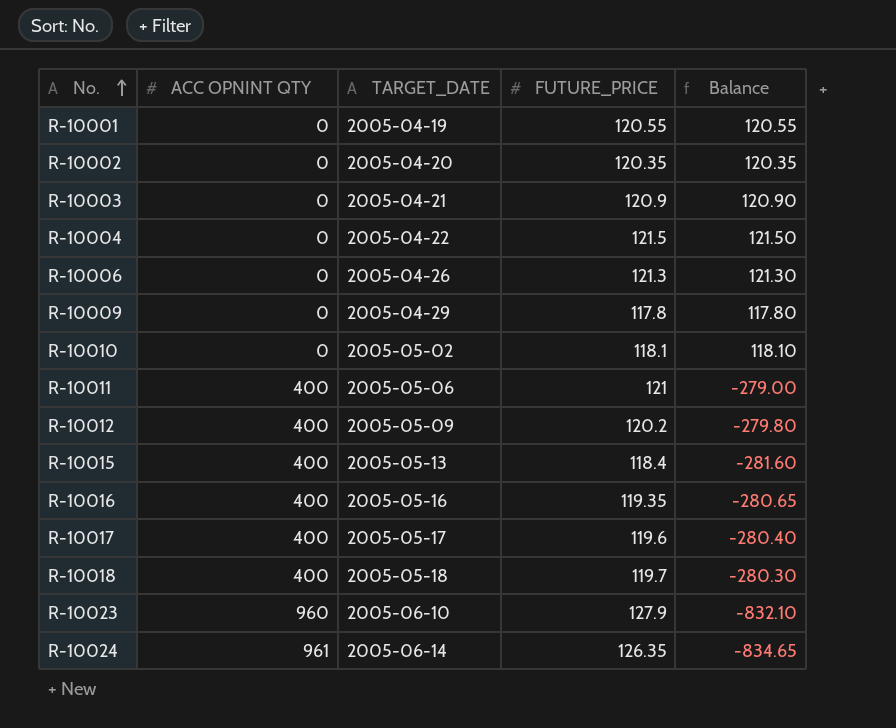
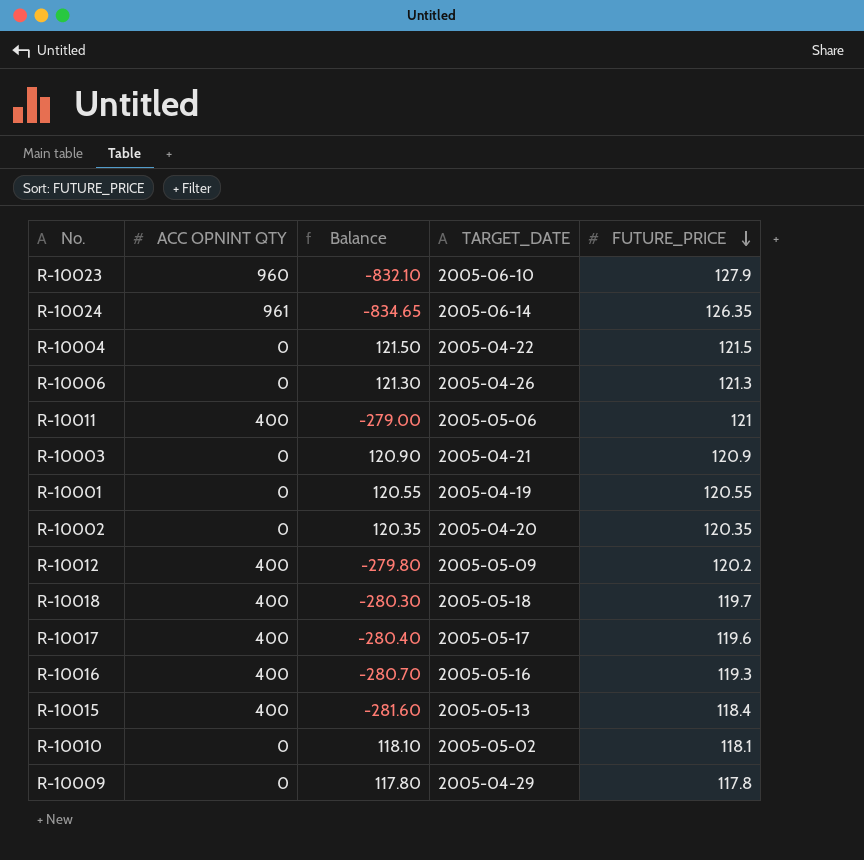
row order: No. ascending -> FUTURE_PRICE descending
column Balance | position: 5 -> 3
R-10016 | Balance: -280.65 -> -280.70
R-10016 | FUTURE_PRICE: 119.35 -> 119.3

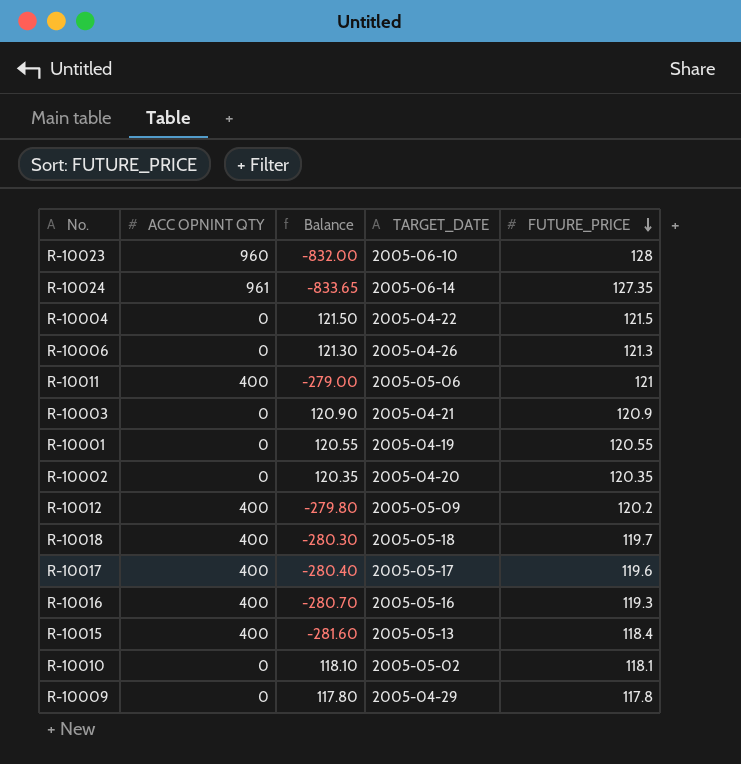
R-10023 | Balance: -832.10 -> -832.00
R-10023 | FUTURE_PRICE: 127.9 -> 128
R-10024 | Balance: -834.65 -> -833.65
R-10024 | FUTURE_PRICE: 126.35 -> 127.35

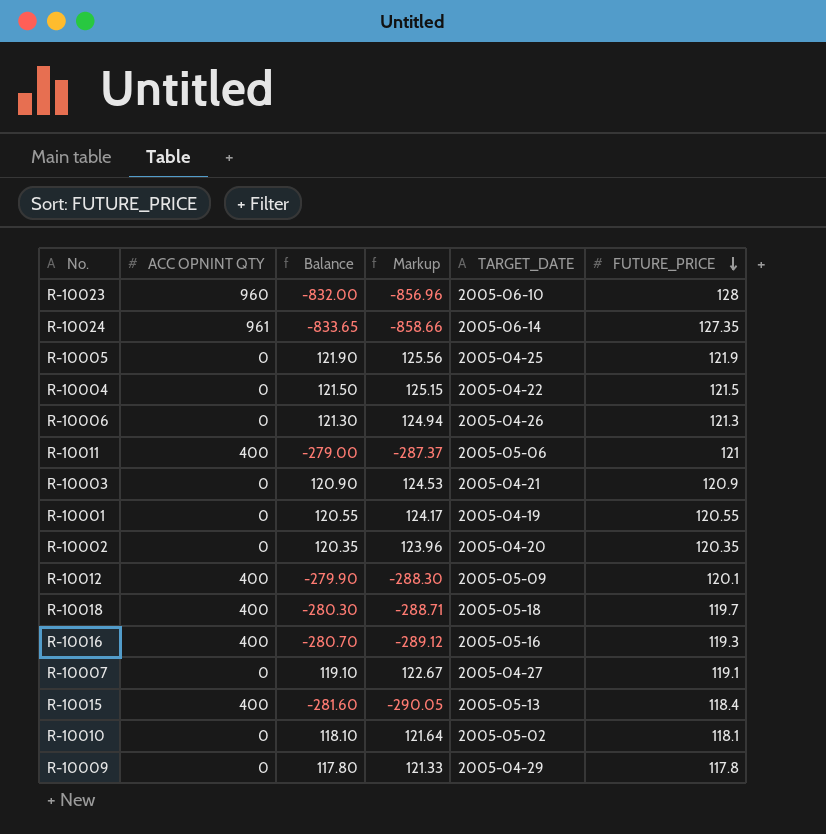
column Markup | formula: none -> [Balance] * 1.03
row R-10017: 400 | -280.40 | 2005-05-17 | 119.6 -> none
row R-10005: none -> 0 | 121.90 | 125.56 | 2005-04-25 | 121.9
R-10012 | Balance: -279.80 -> -279.90
R-10012 | FUTURE_PRICE: 120.2 -> 120.1
row R-10007: none -> 0 | 119.10 | 122.67 | 2005-04-27 | 119.1

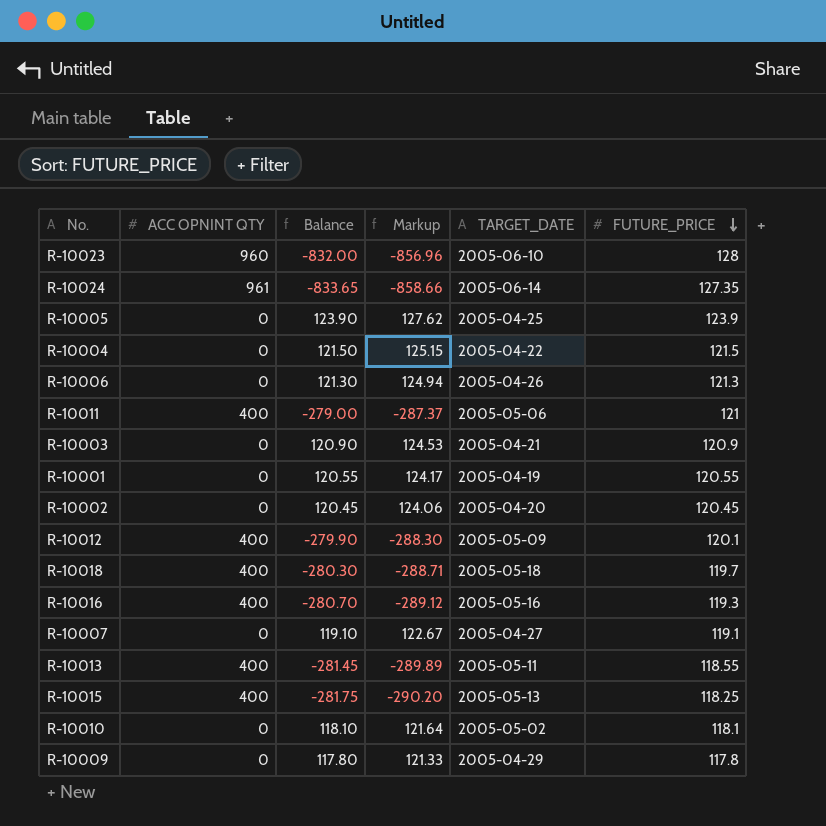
R-10005 | Balance: 121.90 -> 123.90
R-10005 | Markup: 125.56 -> 127.62
R-10005 | FUTURE_PRICE: 121.9 -> 123.9
R-10002 | Balance: 120.35 -> 120.45
R-10002 | Markup: 123.96 -> 124.06
R-10002 | FUTURE_PRICE: 120.35 -> 120.45
row R-10013: none -> 400 | -281.45 | -289.89 | 2005-05-11 | 118.55
R-10015 | Balance: -281.60 -> -281.75
R-10015 | Markup: -290.05 -> -290.20
R-10015 | FUTURE_PRICE: 118.4 -> 118.25

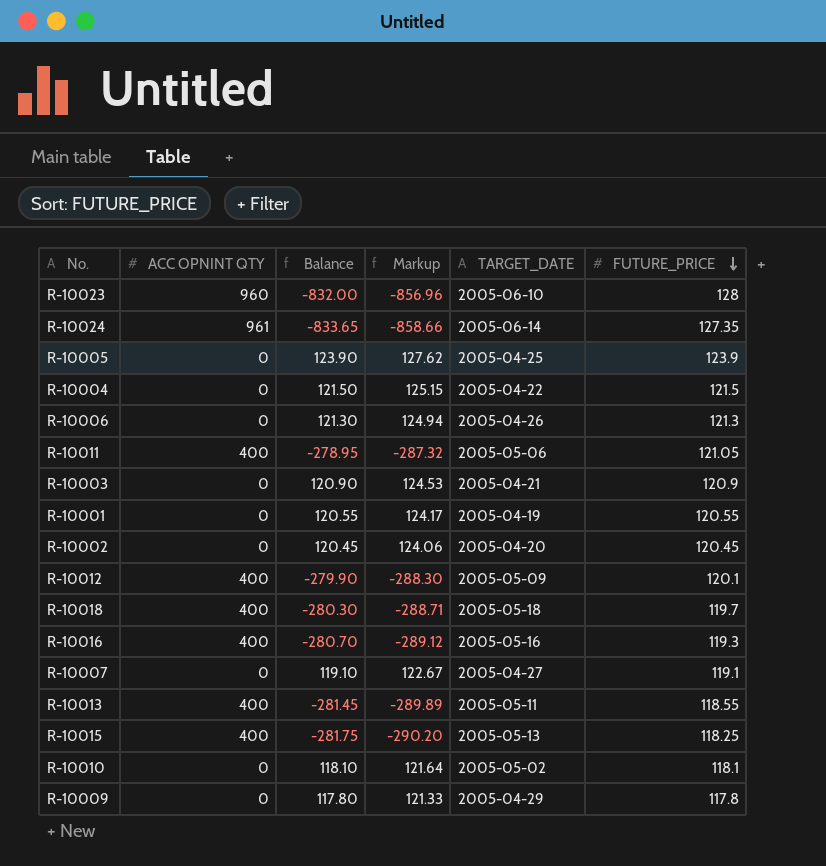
R-10011 | Balance: -279.00 -> -278.95
R-10011 | Markup: -287.37 -> -287.32
R-10011 | FUTURE_PRICE: 121 -> 121.05

